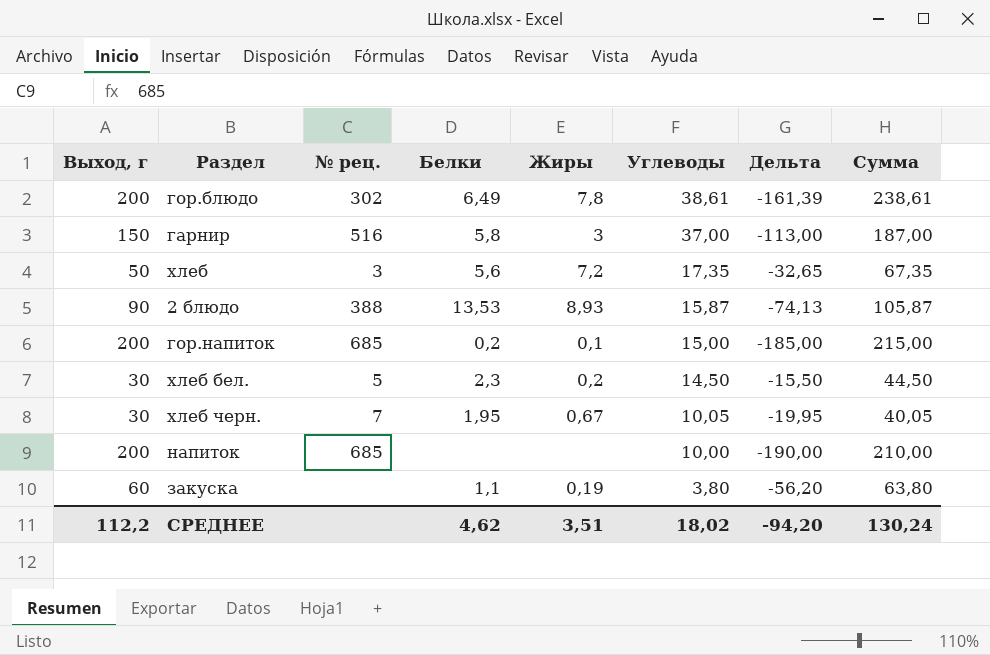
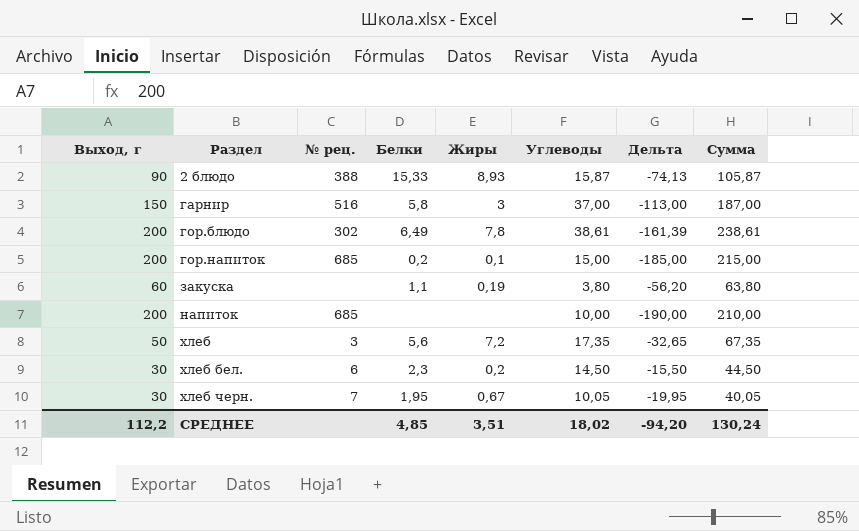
row order: Углеводы descending -> Раздел ascending
2 блюдо | Белки: 13,53 -> 15,33
хлеб бел. | № рец.: 5 -> 6
СРЕДНЕЕ | Белки: 4,62 -> 4,85

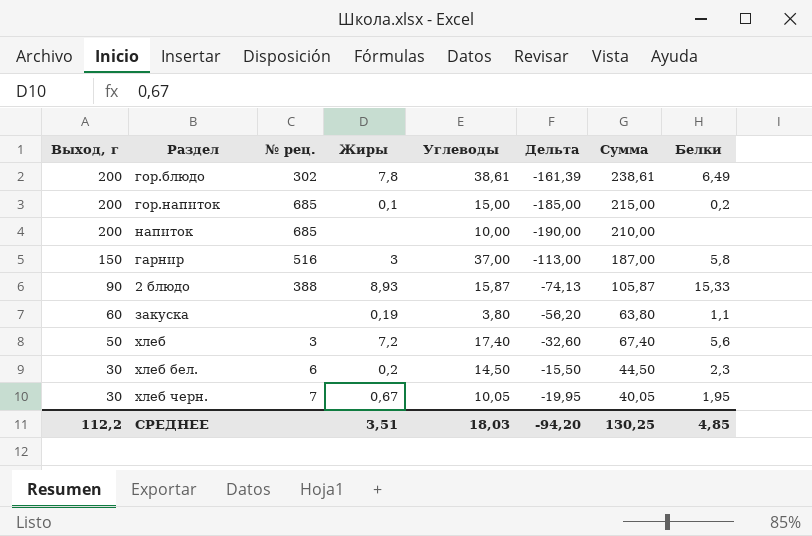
row order: Раздел ascending -> Выход, г descending
column Белки | position: 4 -> 8
хлеб | Углеводы: 17,35 -> 17,40
хлеб | Дельта: -32,65 -> -32,60
хлеб | Сумма: 67,35 -> 67,40
СРЕДНЕЕ | Углеводы: 18,02 -> 18,03
СРЕДНЕЕ | Сумма: 130,24 -> 130,25

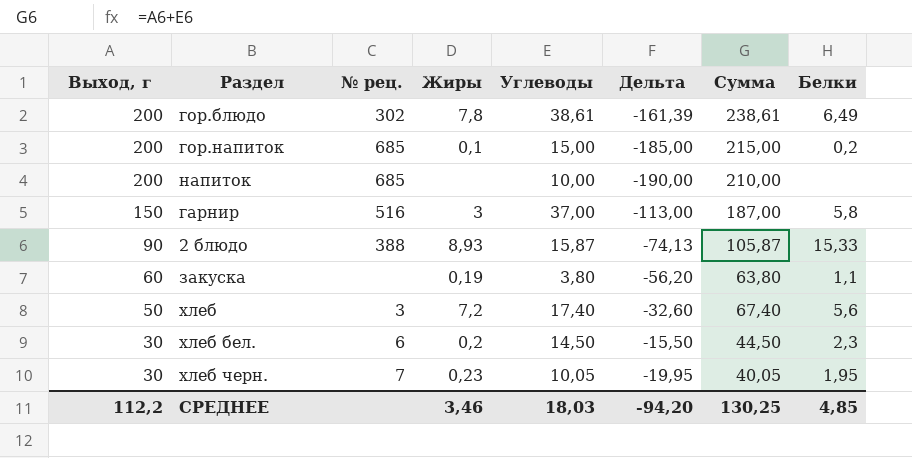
хлеб черн. | Жиры: 0,67 -> 0,23
СРЕДНЕЕ | Жиры: 3,51 -> 3,46

